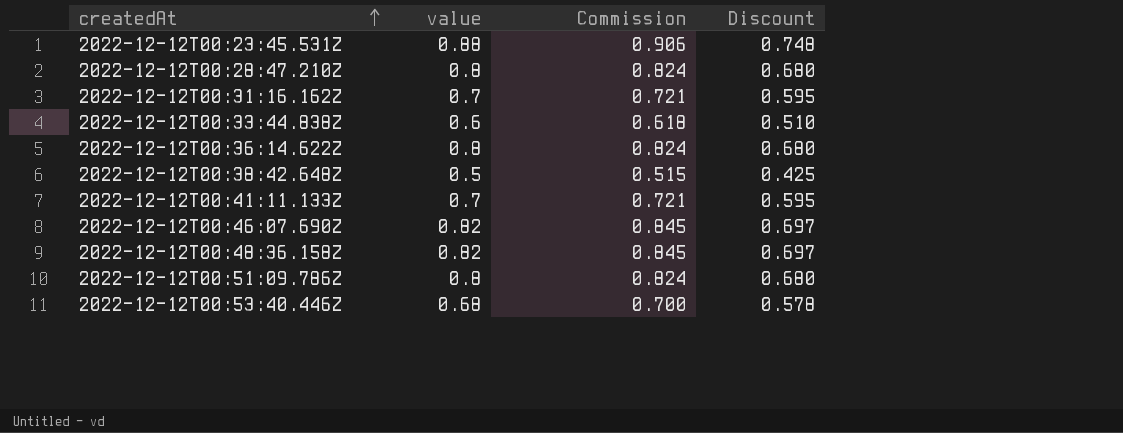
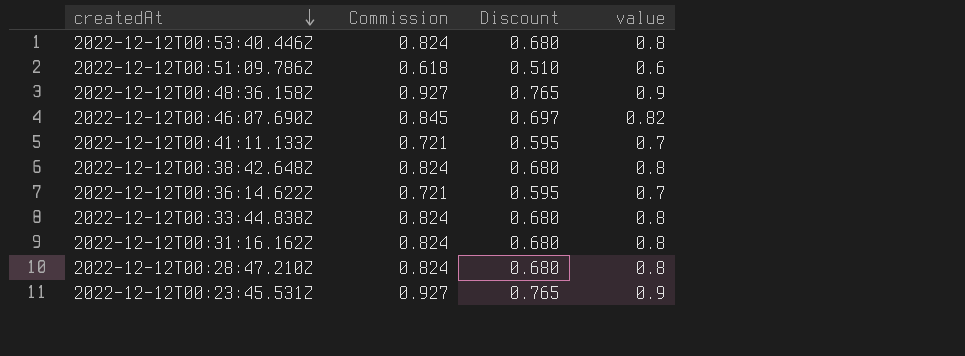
row order: createdAt ascending -> createdAt descending
column value | position: 2 -> 4
2022-12-12T00:53:40.446Z | Commission: 0.700 -> 0.824
2022-12-12T00:53:40.446Z | Discount: 0.578 -> 0.680
2022-12-12T00:53:40.446Z | value: 0.68 -> 0.8
2022-12-12T00:51:09.786Z | Commission: 0.824 -> 0.618
2022-12-12T00:51:09.786Z | Discount: 0.680 -> 0.510
2022-12-12T00:51:09.786Z | value: 0.8 -> 0.6
2022-12-12T00:48:36.158Z | Commission: 0.845 -> 0.927
2022-12-12T00:48:36.158Z | Discount: 0.697 -> 0.765
2022-12-12T00:48:36.158Z | value: 0.82 -> 0.9
2022-12-12T00:38:42.648Z | Commission: 0.515 -> 0.824
2022-12-12T00:38:42.648Z | Discount: 0.425 -> 0.680
2022-12-12T00:38:42.648Z | value: 0.5 -> 0.8
2022-12-12T00:36:14.622Z | Commission: 0.824 -> 0.721
2022-12-12T00:36:14.622Z | Discount: 0.680 -> 0.595
2022-12-12T00:36:14.622Z | value: 0.8 -> 0.7
2022-12-12T00:33:44.838Z | Commission: 0.618 -> 0.824
2022-12-12T00:33:44.838Z | Discount: 0.510 -> 0.680
2022-12-12T00:33:44.838Z | value: 0.6 -> 0.8
2022-12-12T00:31:16.162Z | Commission: 0.721 -> 0.824
2022-12-12T00:31:16.162Z | Discount: 0.595 -> 0.680
2022-12-12T00:31:16.162Z | value: 0.7 -> 0.8
2022-12-12T00:23:45.531Z | Commission: 0.906 -> 0.927
2022-12-12T00:23:45.531Z | Discount: 0.748 -> 0.765
2022-12-12T00:23:45.531Z | value: 0.88 -> 0.9

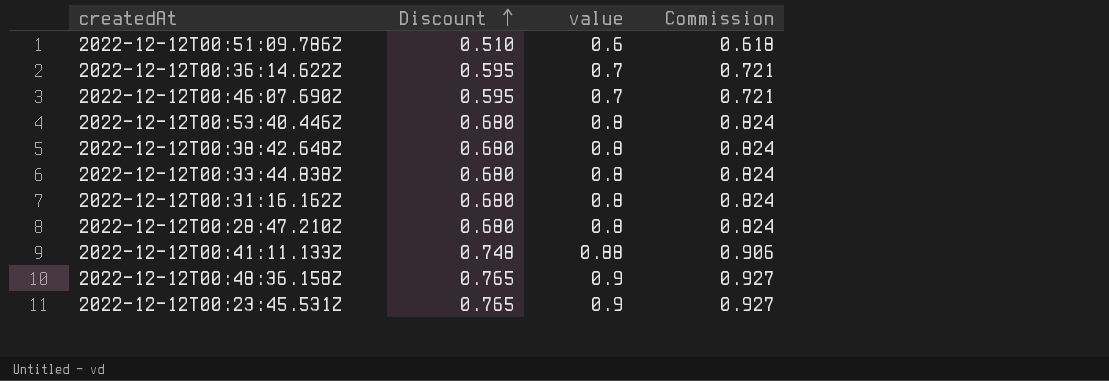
row order: createdAt descending -> Discount ascending
column Commission | position: 2 -> 4
2022-12-12T00:46:07.690Z | Discount: 0.697 -> 0.595
2022-12-12T00:46:07.690Z | value: 0.82 -> 0.7
2022-12-12T00:46:07.690Z | Commission: 0.845 -> 0.721
2022-12-12T00:41:11.133Z | Discount: 0.595 -> 0.748
2022-12-12T00:41:11.133Z | value: 0.7 -> 0.88
2022-12-12T00:41:11.133Z | Commission: 0.721 -> 0.906

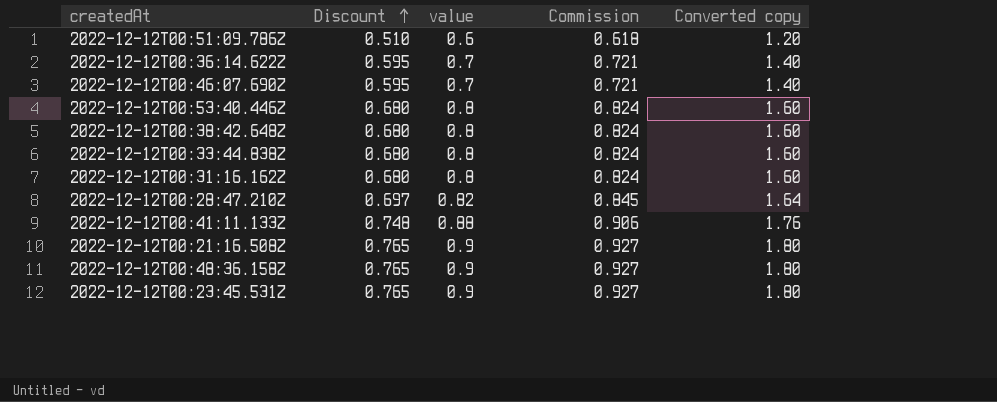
column Converted copy | formula: none -> [value] * 2
2022-12-12T00:28:47.210Z | Discount: 0.680 -> 0.697
2022-12-12T00:28:47.210Z | value: 0.8 -> 0.82
2022-12-12T00:28:47.210Z | Commission: 0.824 -> 0.845
row 2022-12-12T00:21:16.508Z: none -> 0.765 | 0.9 | 0.927 | 1.80

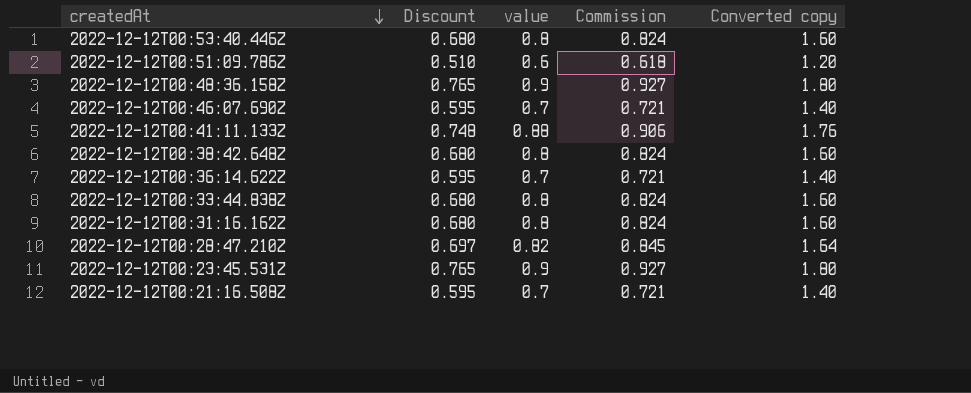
row order: Discount ascending -> createdAt descending
2022-12-12T00:21:16.508Z | Discount: 0.765 -> 0.595
2022-12-12T00:21:16.508Z | value: 0.9 -> 0.7
2022-12-12T00:21:16.508Z | Commission: 0.927 -> 0.721
2022-12-12T00:21:16.508Z | Converted copy: 1.80 -> 1.40

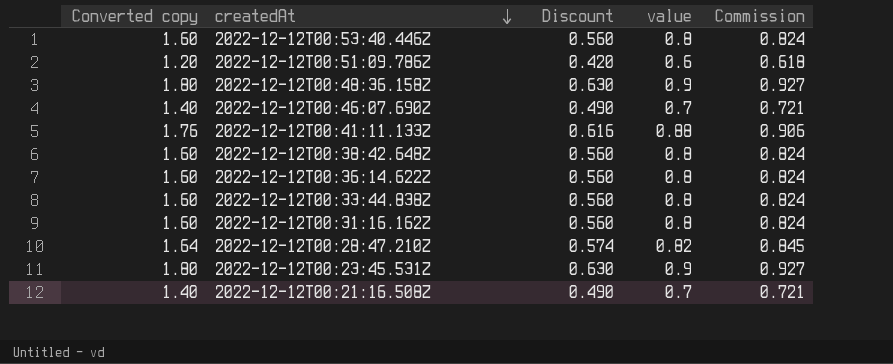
column Converted copy | position: 5 -> 1
column Discount | formula: [value] * 0.85 -> [value] * 0.7
2022-12-12T00:36:14.622Z | Converted copy: 1.40 -> 1.60
2022-12-12T00:36:14.622Z | value: 0.7 -> 0.8
2022-12-12T00:36:14.622Z | Commission: 0.721 -> 0.824

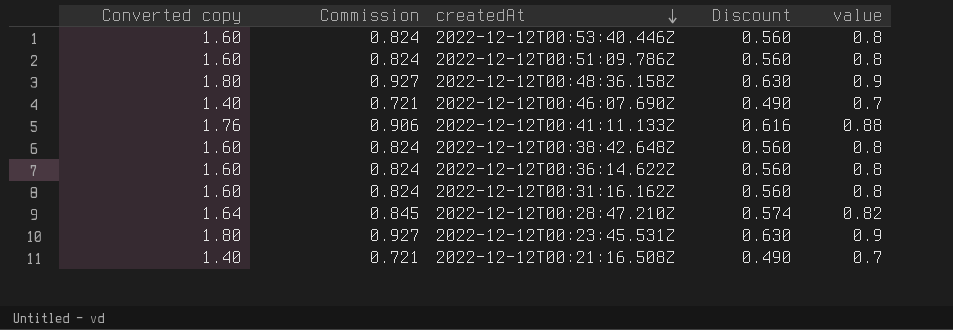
column Commission | position: 5 -> 2
row 2022-12-12T00:33:44.838Z: 1.60 | 0.560 | 0.8 | 0.824 -> none
2022-12-12T00:51:09.786Z | Converted copy: 1.20 -> 1.60
2022-12-12T00:51:09.786Z | Commission: 0.618 -> 0.824
2022-12-12T00:51:09.786Z | Discount: 0.420 -> 0.560
2022-12-12T00:51:09.786Z | value: 0.6 -> 0.8

